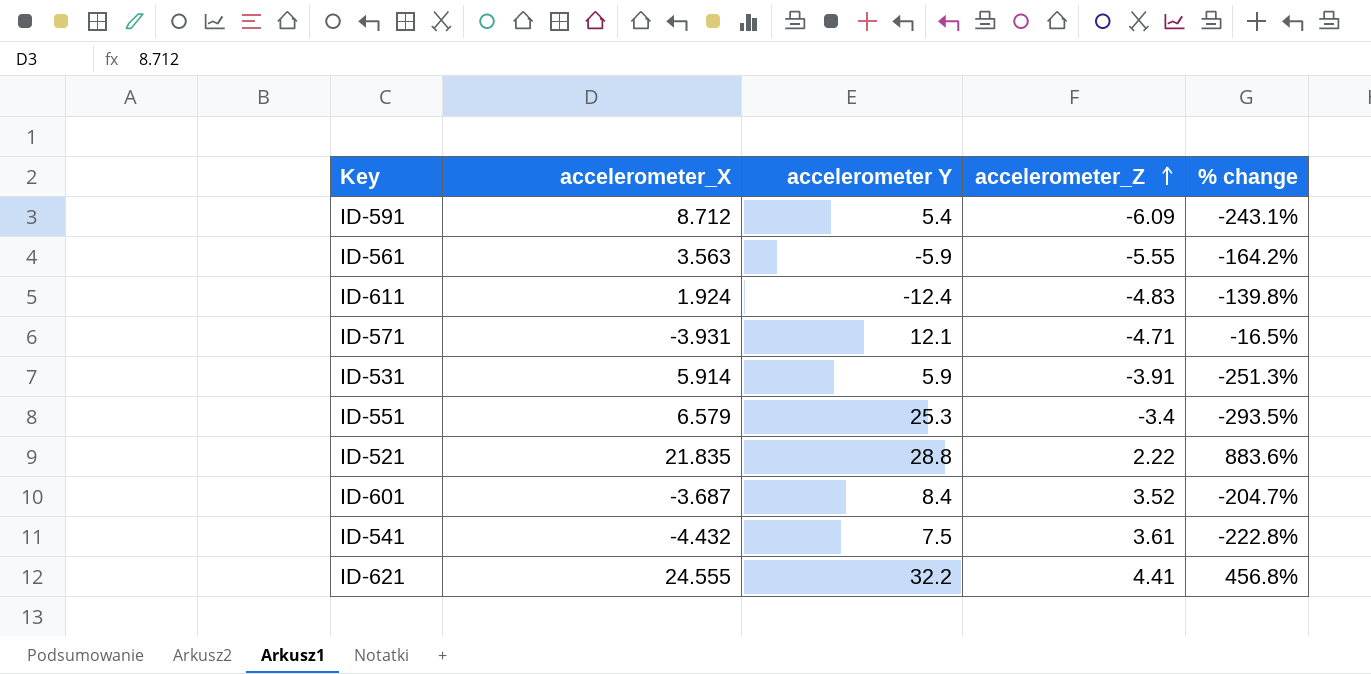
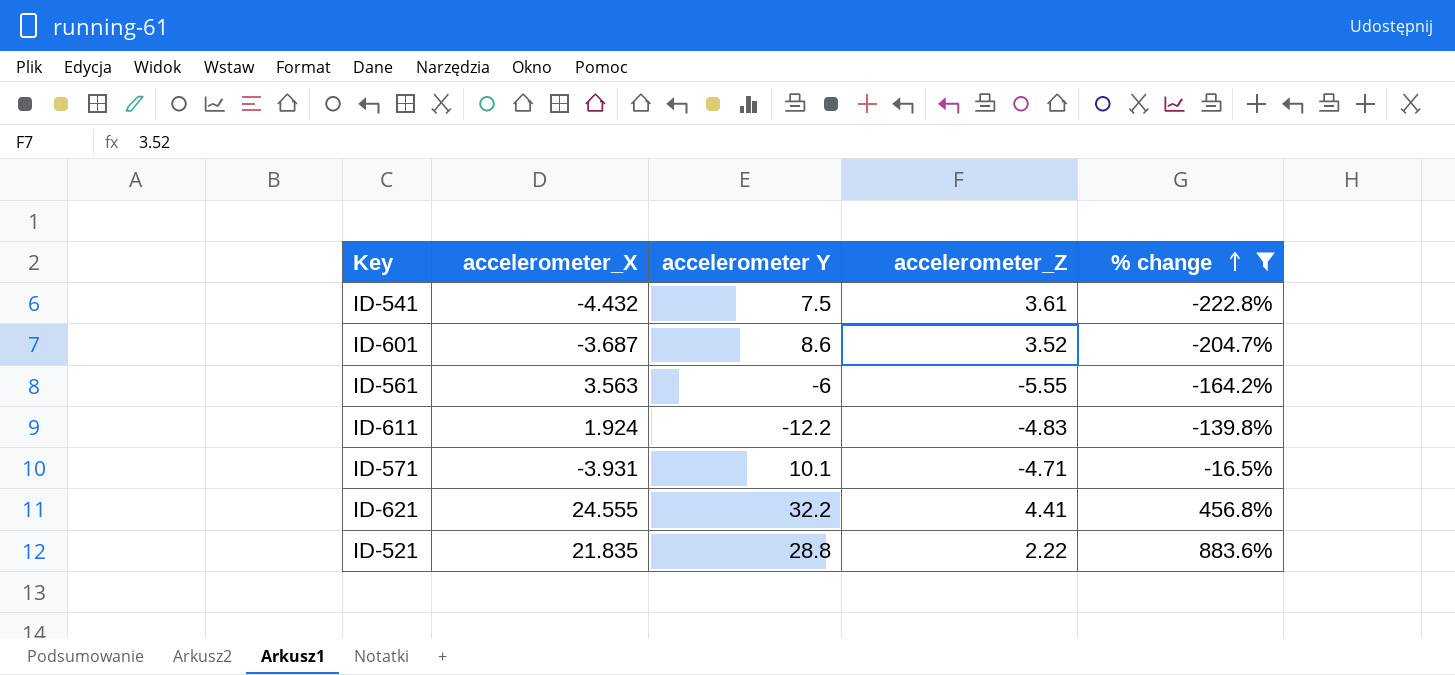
filter: none -> % change >= -222.8%
row order: accelerometer_Z ascending -> % change ascending
ID-601 | accelerometer Y: 8.4 -> 8.6
ID-561 | accelerometer Y: -5.9 -> -6
ID-611 | accelerometer Y: -12.4 -> -12.2
ID-571 | accelerometer Y: 12.1 -> 10.1

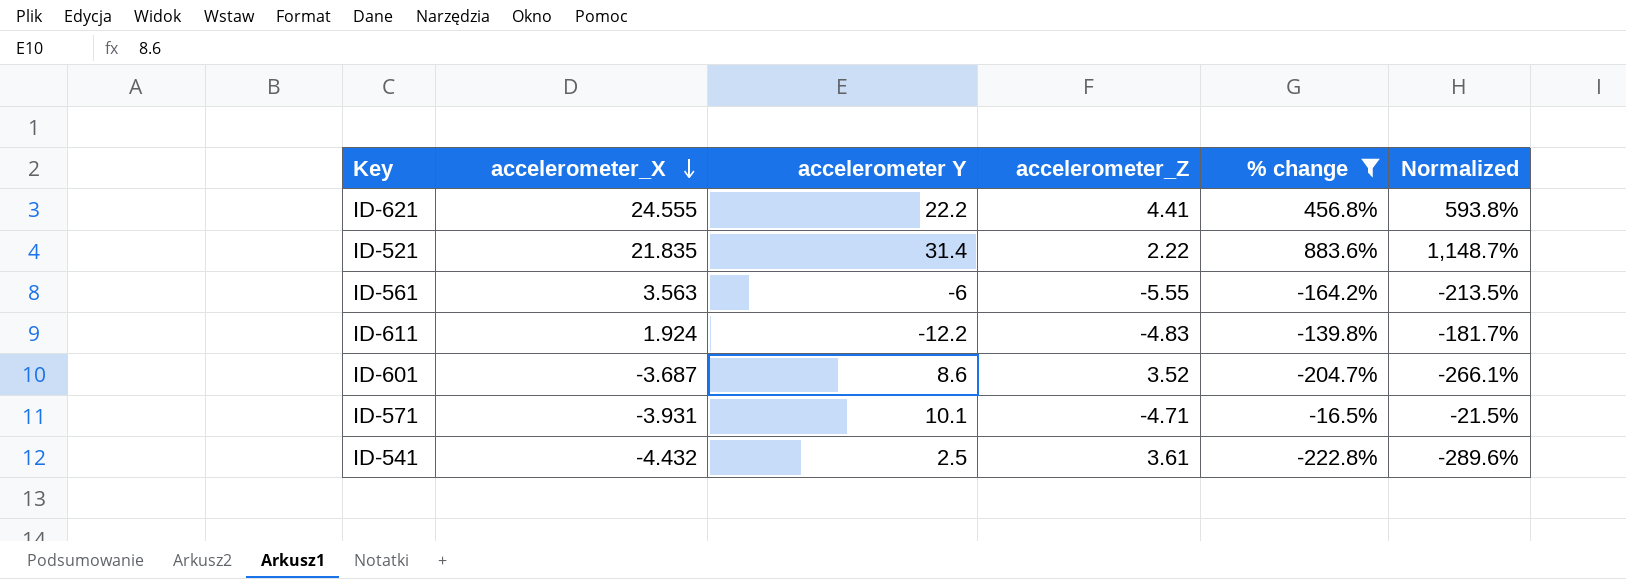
row order: % change ascending -> accelerometer_X descending
column Normalized | formula: none -> [% change] * 1.3
ID-621 | accelerometer Y: 32.2 -> 22.2
ID-521 | accelerometer Y: 28.8 -> 31.4
ID-541 | accelerometer Y: 7.5 -> 2.5

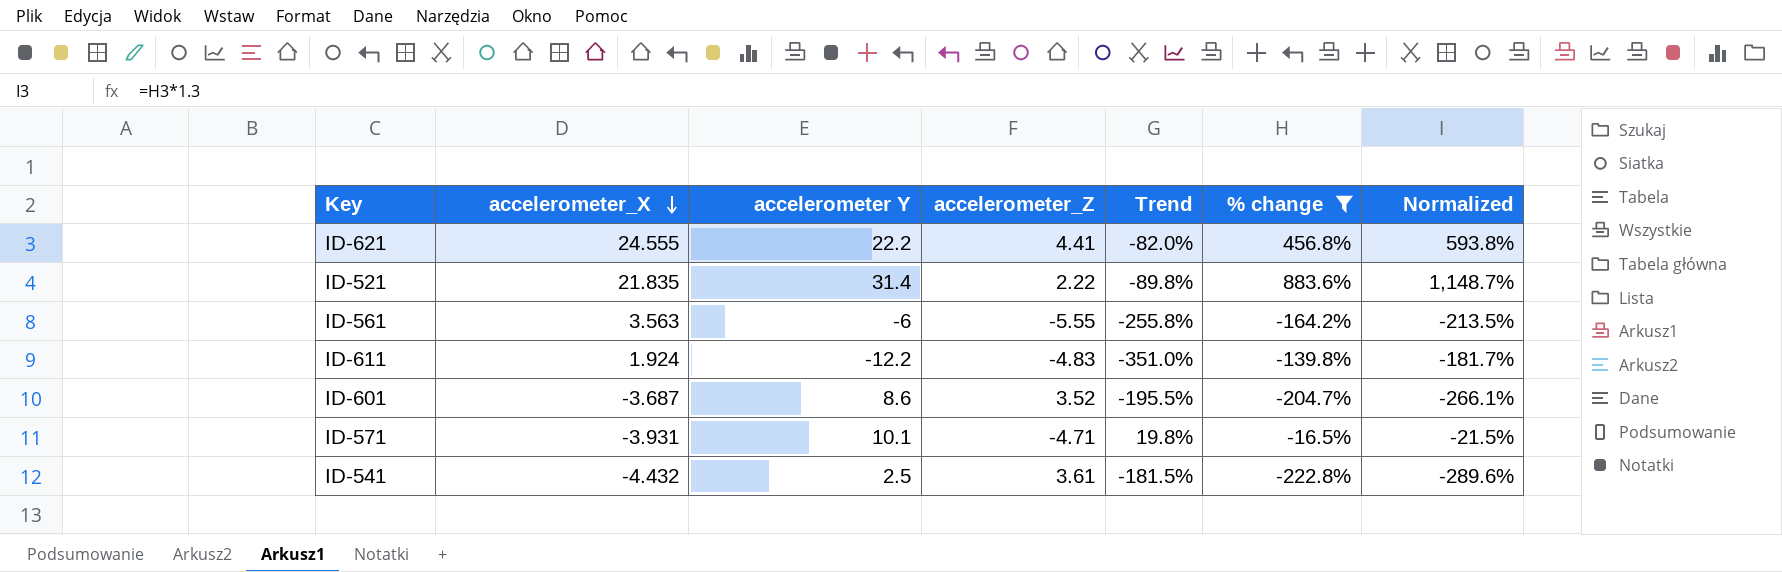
column Trend | formula: none -> ([accelerometer_Z] - [accelerometer_X]) / [accelerometer_X]

